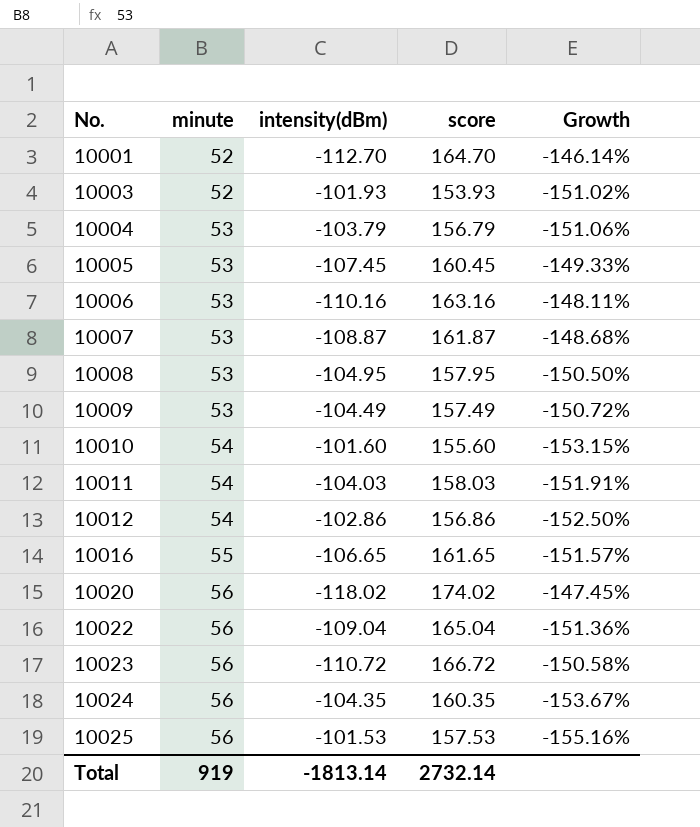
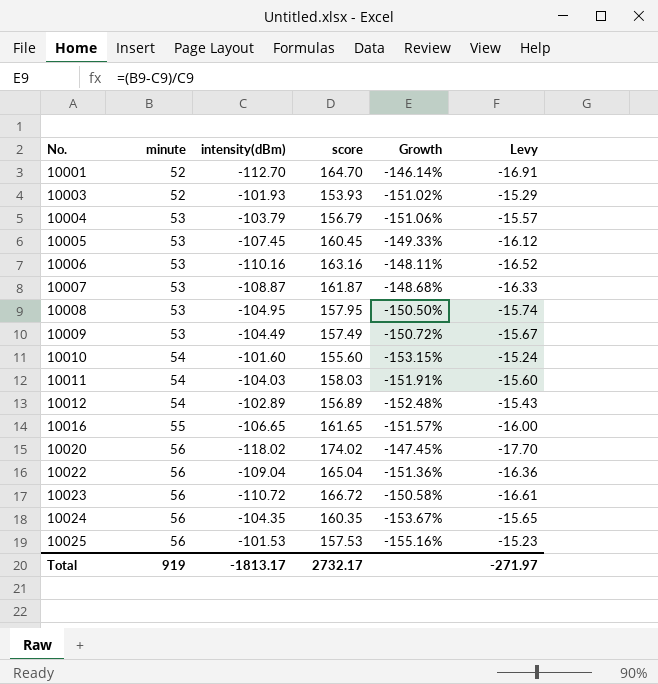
column Levy | formula: none -> [intensity(dBm)] * 0.15
10012 | intensity(dBm): -102.86 -> -102.89
10012 | score: 156.86 -> 156.89
10012 | Growth: -152.50% -> -152.48%
Total | intensity(dBm): -1813.14 -> -1813.17
Total | score: 2732.14 -> 2732.17

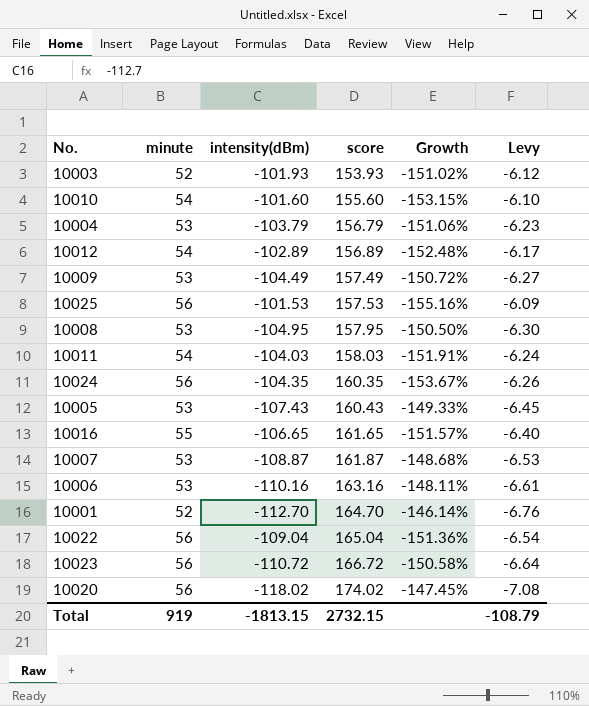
row order: No. ascending -> score ascending
column Levy | formula: [intensity(dBm)] * 0.15 -> [intensity(dBm)] * 0.06
10005 | intensity(dBm): -107.45 -> -107.43
10005 | score: 160.45 -> 160.43
Total | intensity(dBm): -1813.17 -> -1813.15
Total | score: 2732.17 -> 2732.15
Total | Levy: -271.97 -> -108.79

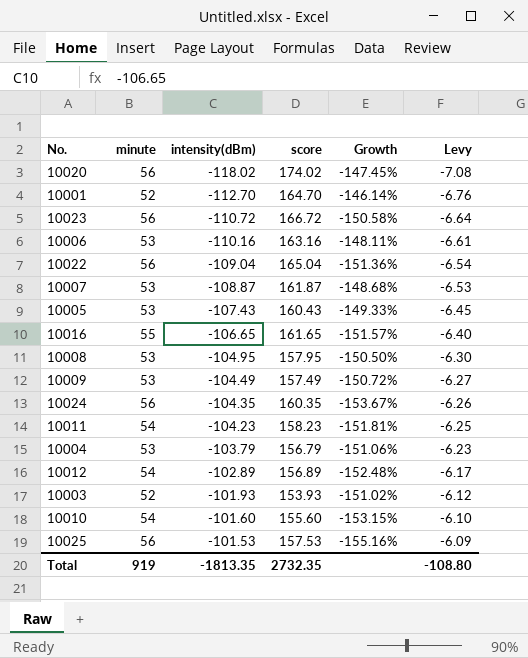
row order: score ascending -> intensity(dBm) ascending
10011 | intensity(dBm): -104.03 -> -104.23
10011 | score: 158.03 -> 158.23
10011 | Growth: -151.91% -> -151.81%
10011 | Levy: -6.24 -> -6.25
Total | intensity(dBm): -1813.15 -> -1813.35
Total | score: 2732.15 -> 2732.35
Total | Levy: -108.79 -> -108.80

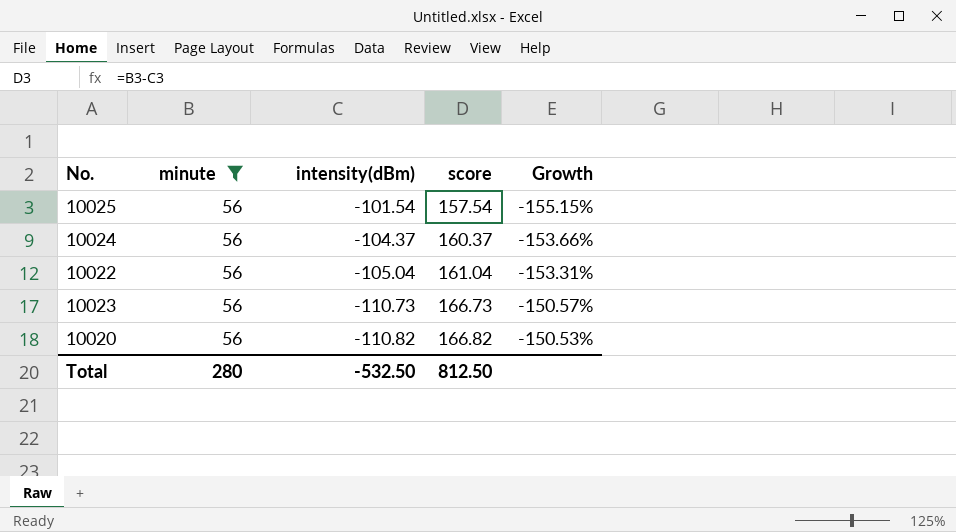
filter: none -> minute = 56
row order: intensity(dBm) ascending -> intensity(dBm) descending
column Levy | formula: [intensity(dBm)] * 0.06 -> none
10025 | intensity(dBm): -101.53 -> -101.54
10025 | score: 157.53 -> 157.54
10025 | Growth: -155.16% -> -155.15%
10024 | intensity(dBm): -104.35 -> -104.37
10024 | score: 160.35 -> 160.37
10024 | Growth: -153.67% -> -153.66%
10022 | intensity(dBm): -109.04 -> -105.04
10022 | score: 165.04 -> 161.04
10022 | Growth: -151.36% -> -153.31%
10023 | intensity(dBm): -110.72 -> -110.73
10023 | score: 166.72 -> 166.73
10023 | Growth: -150.58% -> -150.57%
10020 | intensity(dBm): -118.02 -> -110.82
10020 | score: 174.02 -> 166.82
10020 | Growth: -147.45% -> -150.53%
Total | minute: 919 -> 280
Total | intensity(dBm): -1813.35 -> -532.50
Total | score: 2732.35 -> 812.50

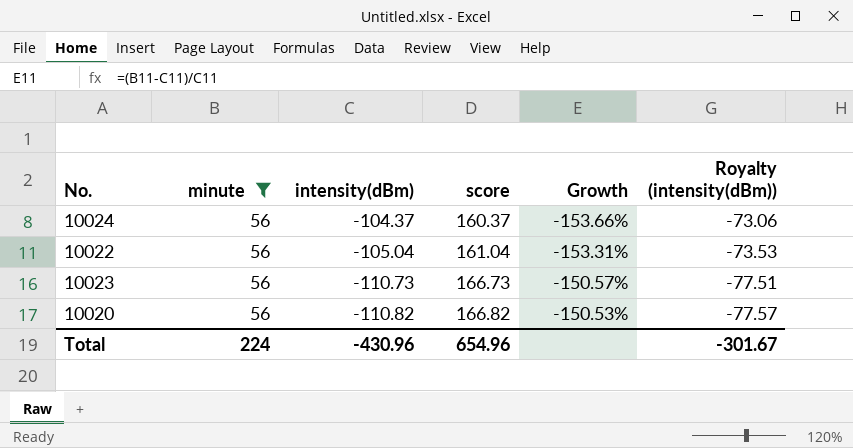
column Royalty (intensity(dBm)) | formula: none -> [intensity(dBm)] * 0.7
row 10025: 56 | -101.54 | 157.54 | -155.15% -> none
Total | minute: 280 -> 224
Total | intensity(dBm): -532.50 -> -430.96
Total | score: 812.50 -> 654.96

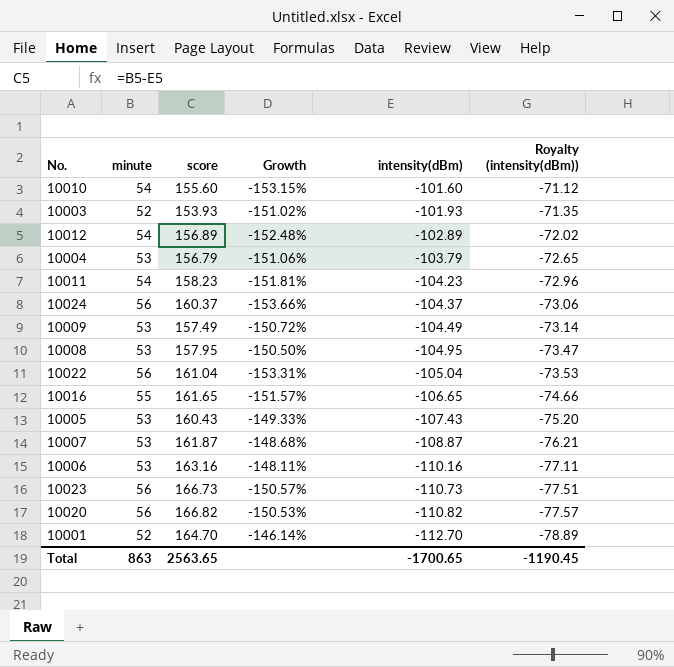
filter: minute = 56 -> none
column intensity(dBm) | position: 3 -> 5
Total | minute: 224 -> 863
Total | score: 654.96 -> 2563.65
Total | intensity(dBm): -430.96 -> -1700.65
Total | Royalty (intensity(dBm)): -301.67 -> -1190.45

